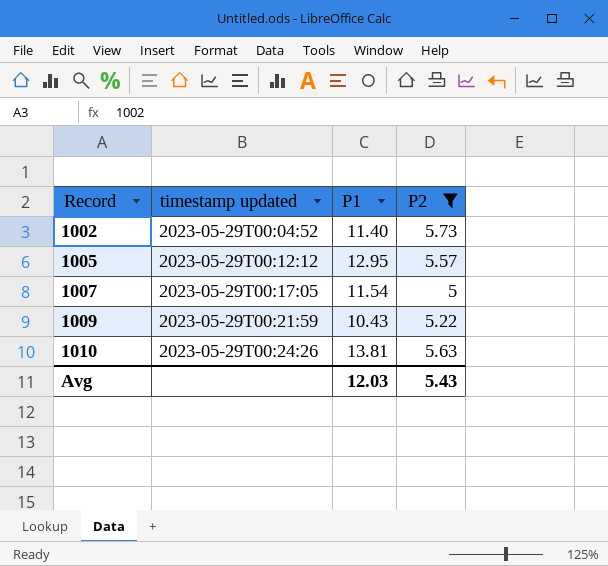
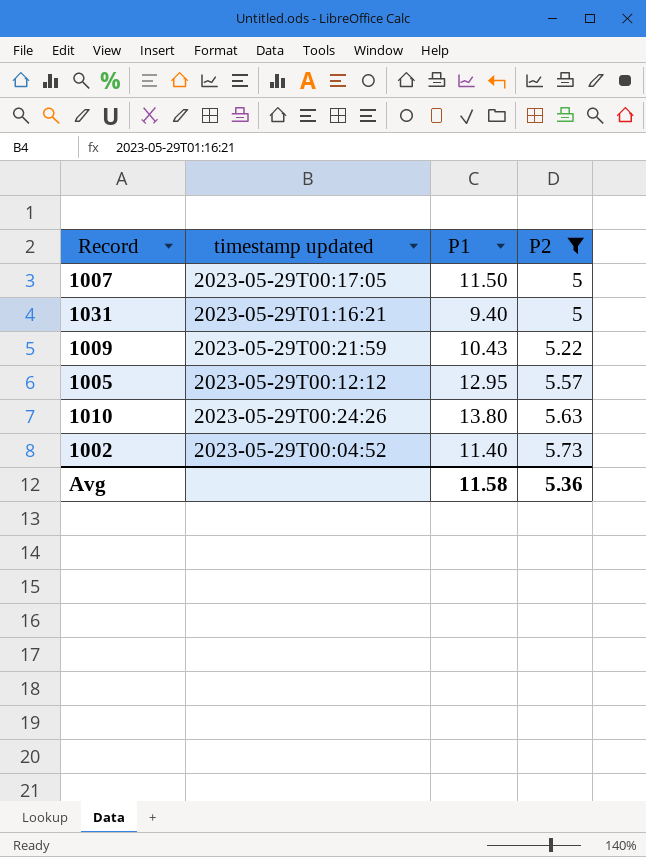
row order: Record ascending -> P2 ascending
1007 | P1: 11.54 -> 11.50
row 1031: none -> 2023-05-29T01:16:21 | 9.40 | 5
1010 | P1: 13.81 -> 13.80
Avg | P1: 12.03 -> 11.58
Avg | P2: 5.43 -> 5.36

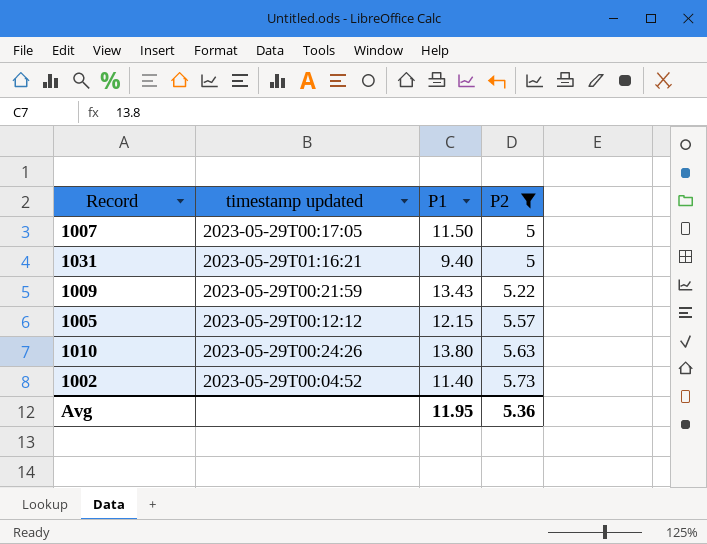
1009 | P1: 10.43 -> 13.43
1005 | P1: 12.95 -> 12.15
Avg | P1: 11.58 -> 11.95

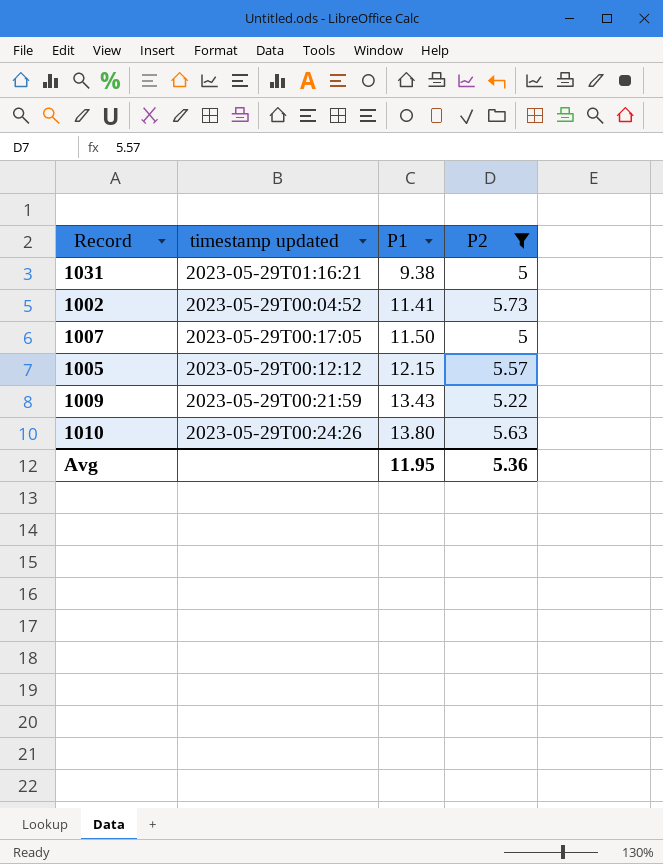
row order: P2 ascending -> P1 ascending
1031 | P1: 9.40 -> 9.38
1002 | P1: 11.40 -> 11.41

